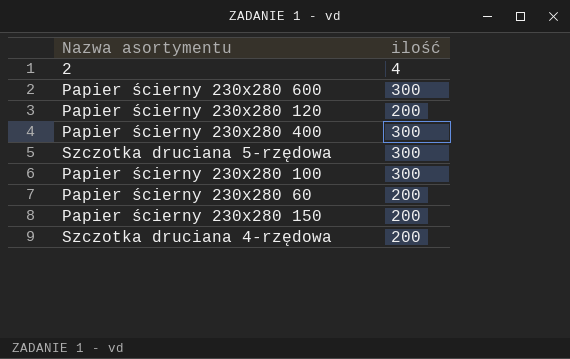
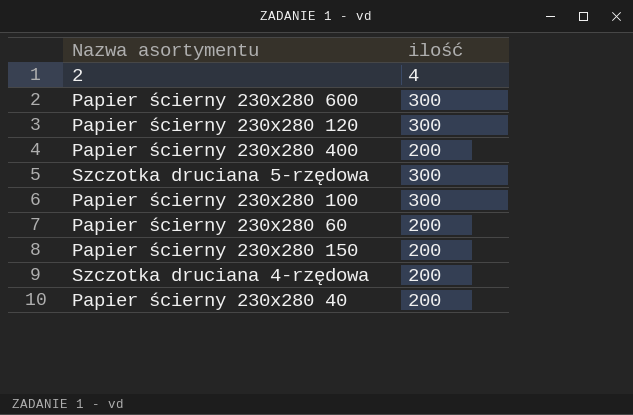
Papier ścierny 230x280 120 | ilość: 200 -> 300
Papier ścierny 230x280 400 | ilość: 300 -> 200
row Papier ścierny 230x280 40: none -> 200

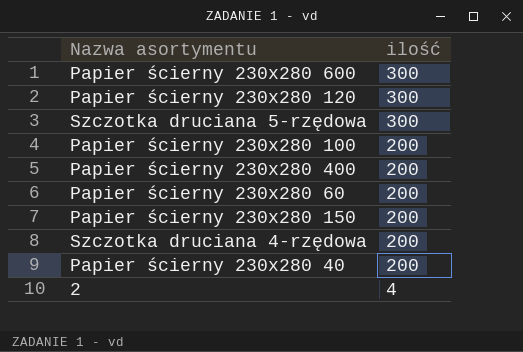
row order: none -> ilość descending
Papier ścierny 230x280 100 | ilość: 300 -> 200

